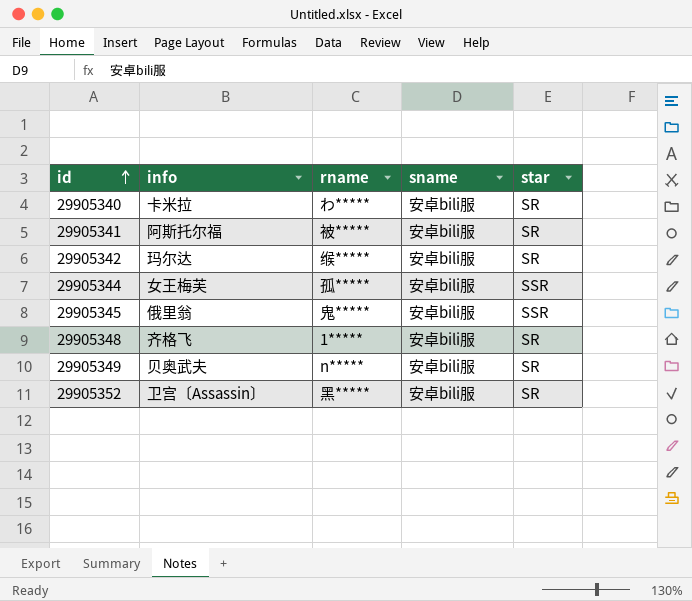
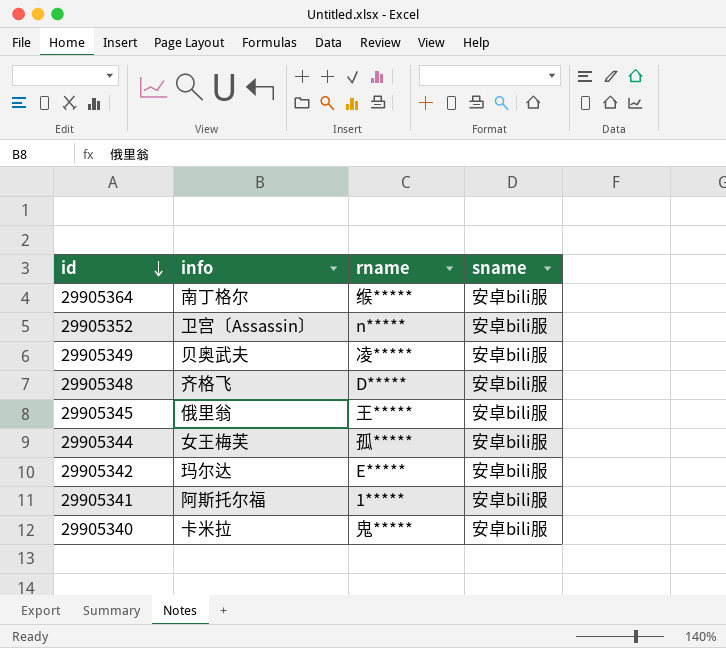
row order: id ascending -> id descending
column star | position: 5 -> none
row 29905364: none -> 南丁格尔 | 缑***** | 安卓bili服
29905352 | rname: 黑***** -> n*****
29905349 | rname: n***** -> 凌*****
29905348 | rname: 1***** -> D*****
29905345 | rname: 鬼***** -> 王*****
29905342 | rname: 缑***** -> E*****
29905341 | rname: 被***** -> 1*****
29905340 | rname: わ***** -> 鬼*****

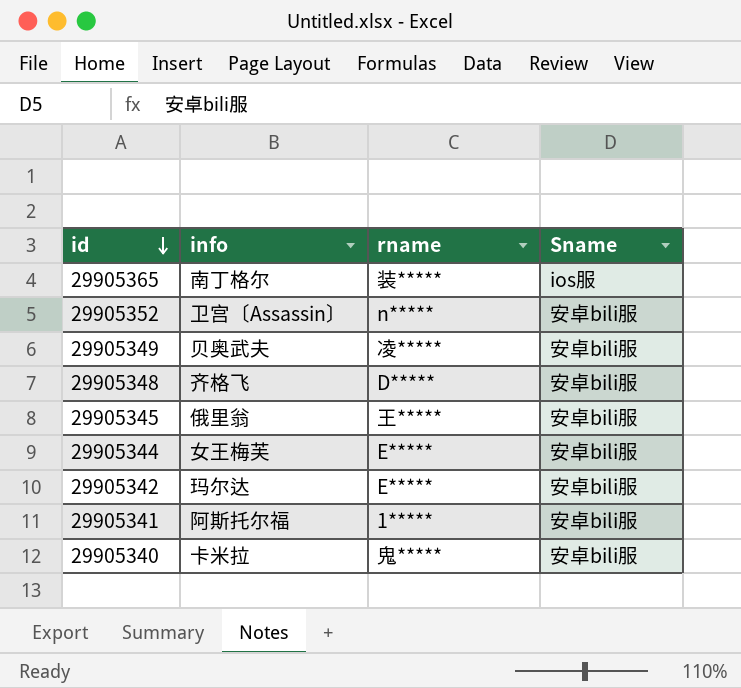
column name: sname -> Sname
row 29905364: 南丁格尔 | 缑***** | 安卓bili服 -> none
row 29905365: none -> 南丁格尔 | 装***** | ios服
29905344 | rname: 孤***** -> E*****

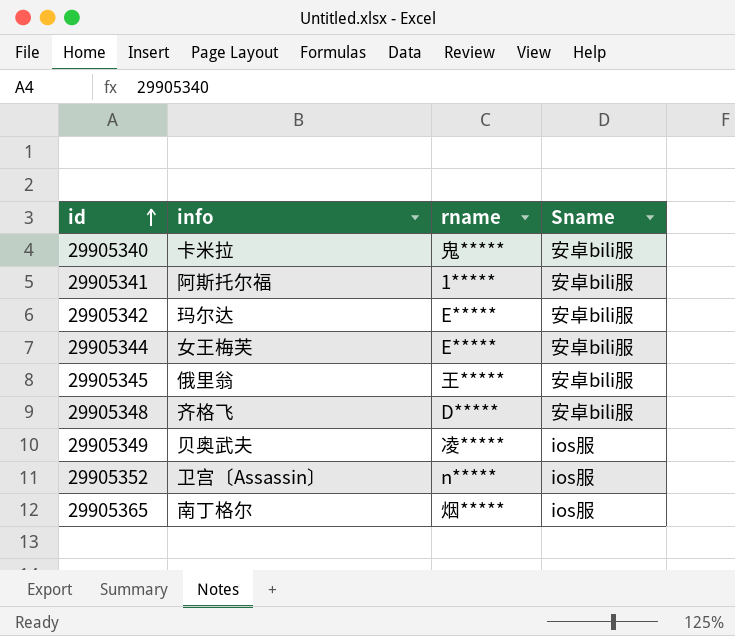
row order: id descending -> id ascending
29905349 | Sname: 安卓bili服 -> ios服
29905352 | Sname: 安卓bili服 -> ios服
29905365 | rname: 装***** -> 烟*****

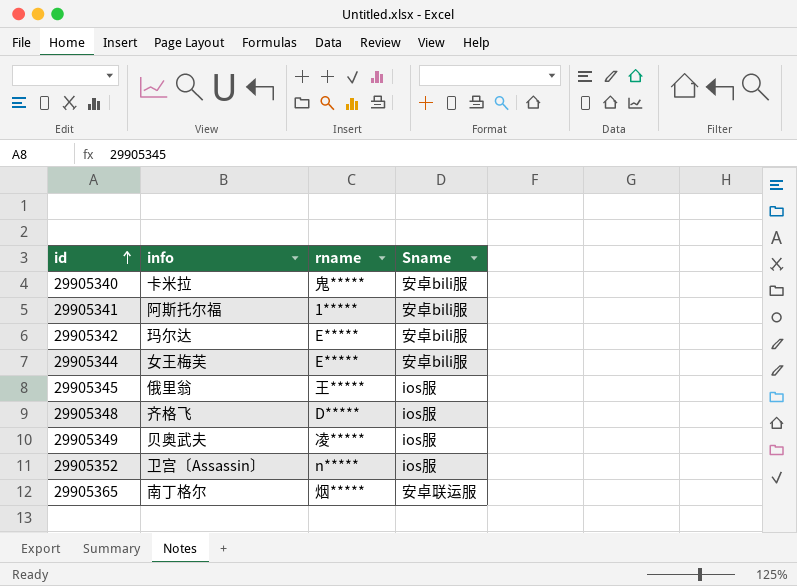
29905345 | Sname: 安卓bili服 -> ios服
29905348 | Sname: 安卓bili服 -> ios服
29905365 | Sname: ios服 -> 安卓联运服

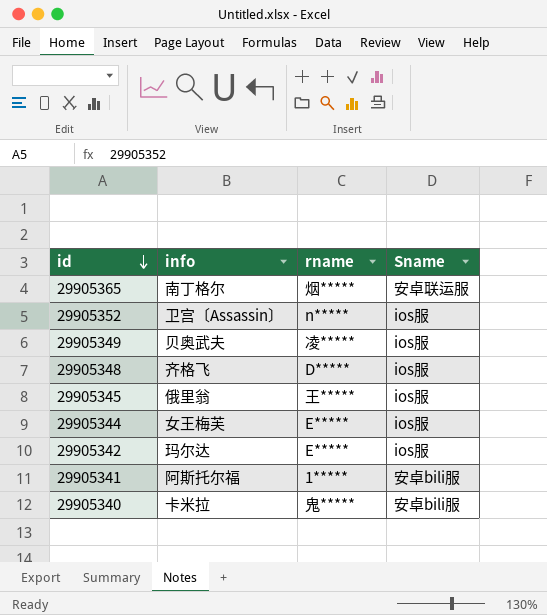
row order: id ascending -> id descending
29905344 | Sname: 安卓bili服 -> ios服
29905342 | Sname: 安卓bili服 -> ios服

